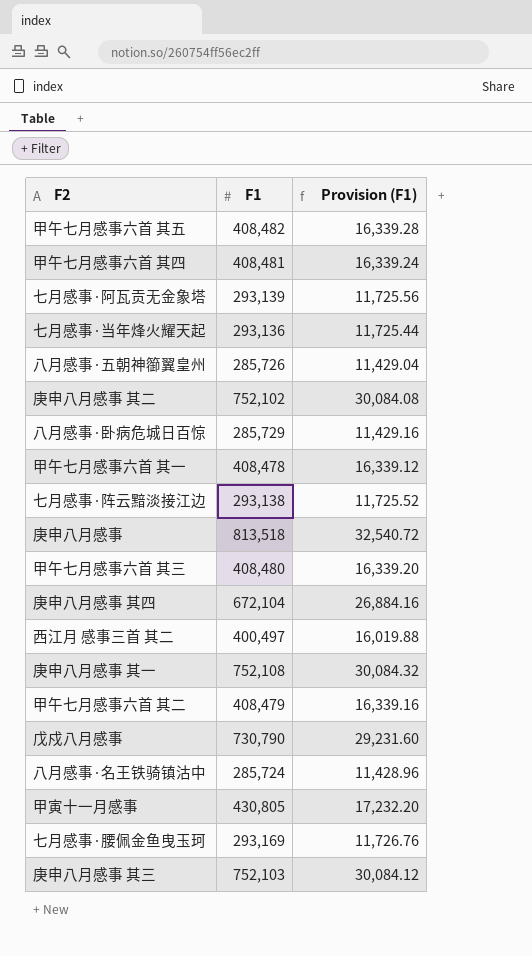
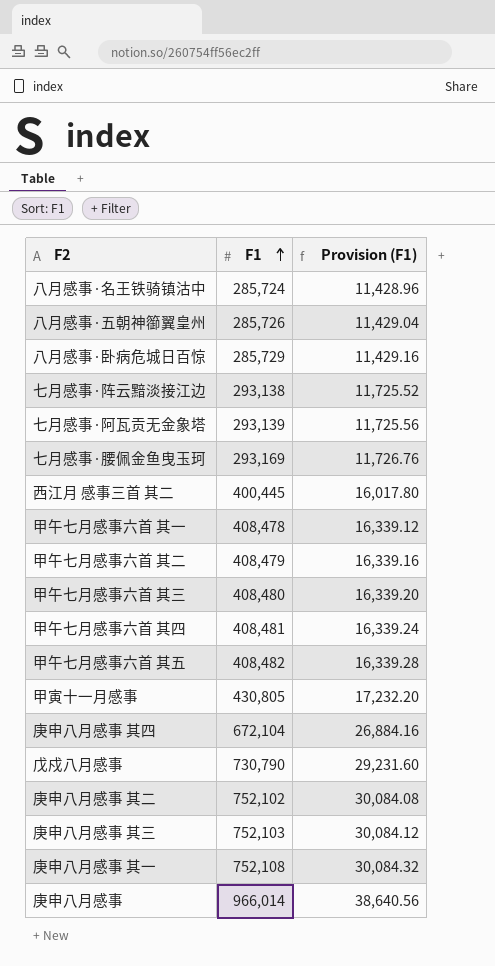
row order: none -> F1 ascending
row 七月感事·当年烽火耀天起: 293,136 | 11,725.44 -> none
西江月 感事三首 其二 | F1: 400,497 -> 400,445
西江月 感事三首 其二 | Provision (F1): 16,019.88 -> 16,017.80
庚申八月感事 | F1: 813,518 -> 966,014
庚申八月感事 | Provision (F1): 32,540.72 -> 38,640.56

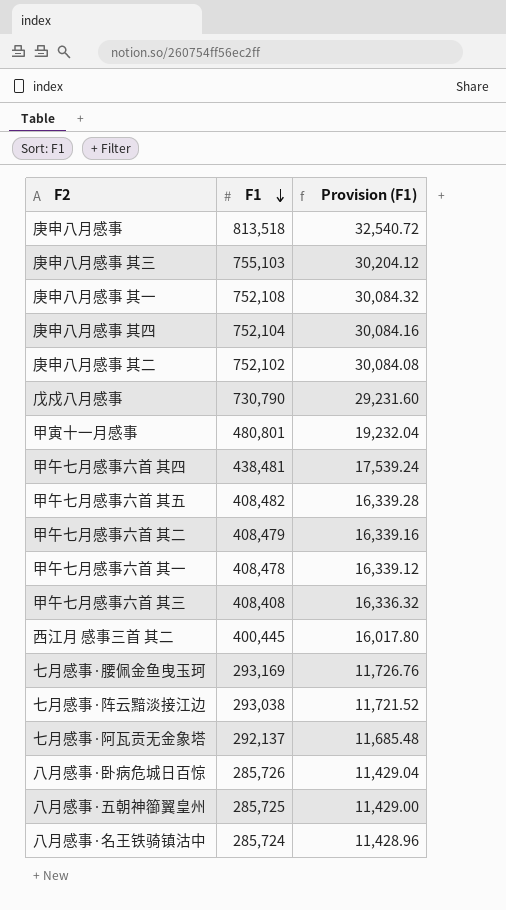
row order: F1 ascending -> F1 descending
庚申八月感事 | F1: 966,014 -> 813,518
庚申八月感事 | Provision (F1): 38,640.56 -> 32,540.72
庚申八月感事 其三 | F1: 752,103 -> 755,103
庚申八月感事 其三 | Provision (F1): 30,084.12 -> 30,204.12
庚申八月感事 其四 | F1: 672,104 -> 752,104
庚申八月感事 其四 | Provision (F1): 26,884.16 -> 30,084.16
甲寅十一月感事 | F1: 430,805 -> 480,801
甲寅十一月感事 | Provision (F1): 17,232.20 -> 19,232.04
甲午七月感事六首 其四 | F1: 408,481 -> 438,481
甲午七月感事六首 其四 | Provision (F1): 16,339.24 -> 17,539.24
甲午七月感事六首 其三 | F1: 408,480 -> 408,408
甲午七月感事六首 其三 | Provision (F1): 16,339.20 -> 16,336.32
七月感事·阵云黯淡接江边 | F1: 293,138 -> 293,038
七月感事·阵云黯淡接江边 | Provision (F1): 11,725.52 -> 11,721.52
七月感事·阿瓦贡无金象塔 | F1: 293,139 -> 292,137
七月感事·阿瓦贡无金象塔 | Provision (F1): 11,725.56 -> 11,685.48
八月感事·卧病危城日百惊 | F1: 285,729 -> 285,726
八月感事·卧病危城日百惊 | Provision (F1): 11,429.16 -> 11,429.04
八月感事·五朝神篽翼皇州 | F1: 285,726 -> 285,725
八月感事·五朝神篽翼皇州 | Provision (F1): 11,429.04 -> 11,429.00

